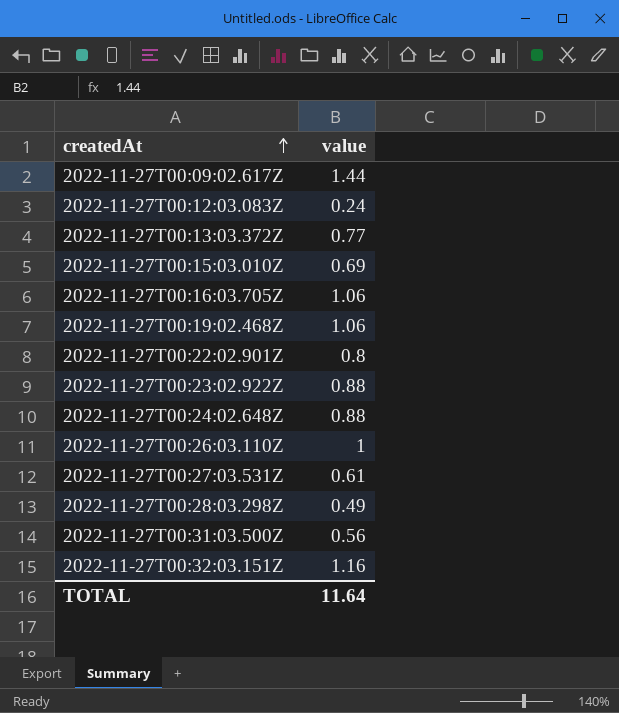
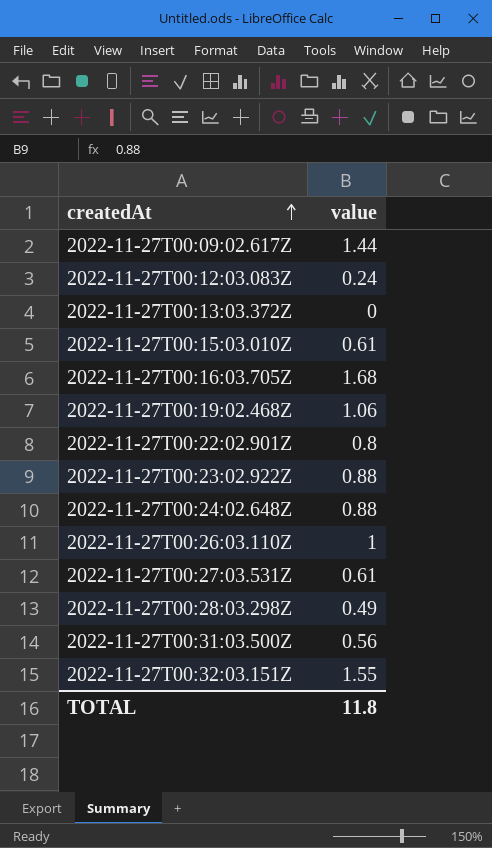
2022-11-27T00:13:03.372Z | value: 0.77 -> 0
2022-11-27T00:15:03.010Z | value: 0.69 -> 0.61
2022-11-27T00:16:03.705Z | value: 1.06 -> 1.68
2022-11-27T00:32:03.151Z | value: 1.16 -> 1.55
TOTAL | value: 11.64 -> 11.8

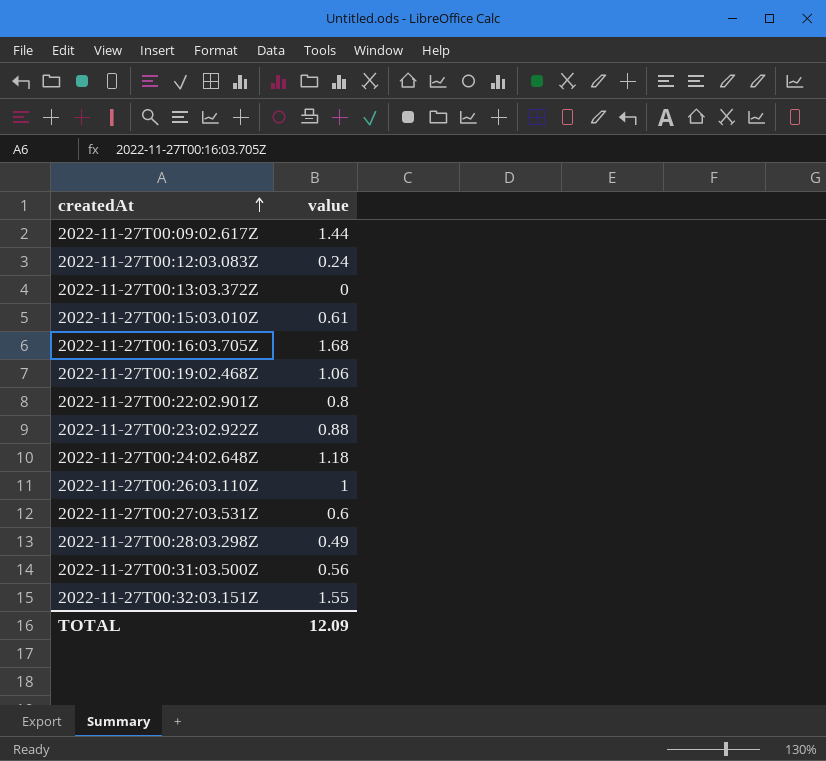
2022-11-27T00:24:02.648Z | value: 0.88 -> 1.18
2022-11-27T00:27:03.531Z | value: 0.61 -> 0.6
TOTAL | value: 11.8 -> 12.09

